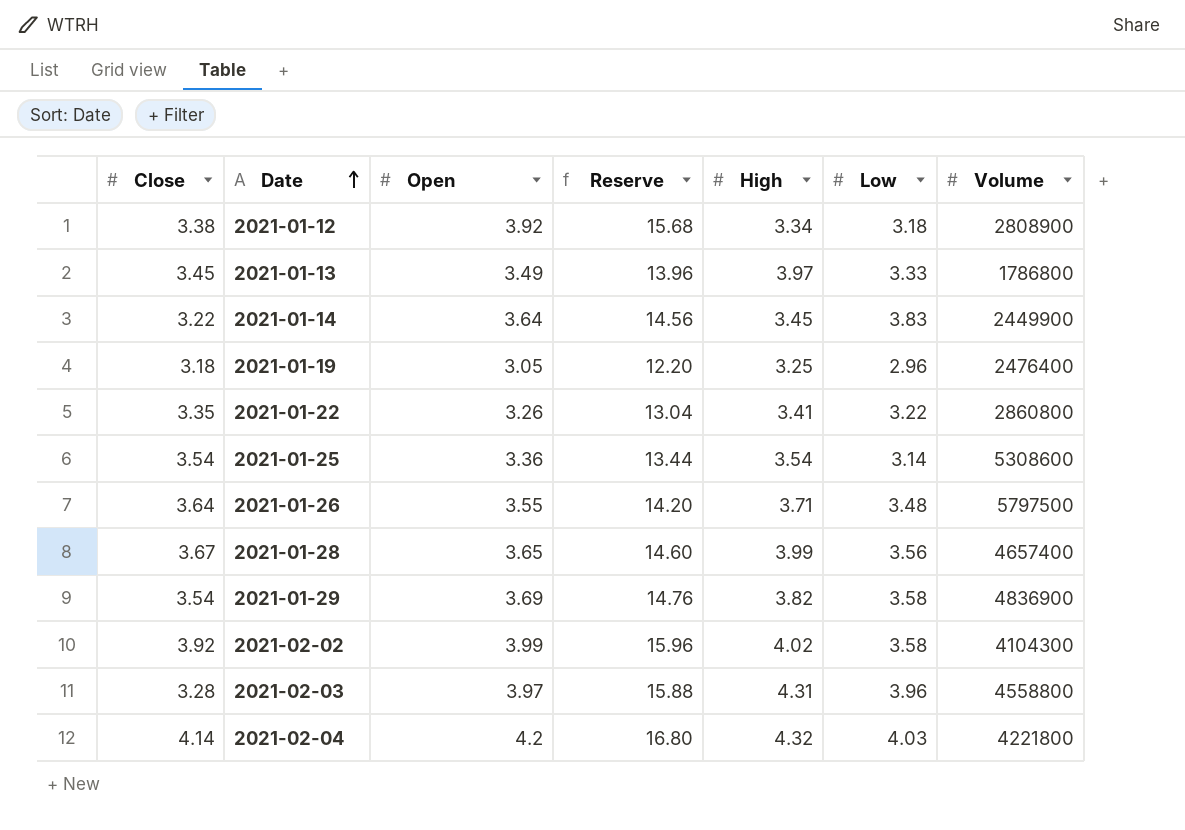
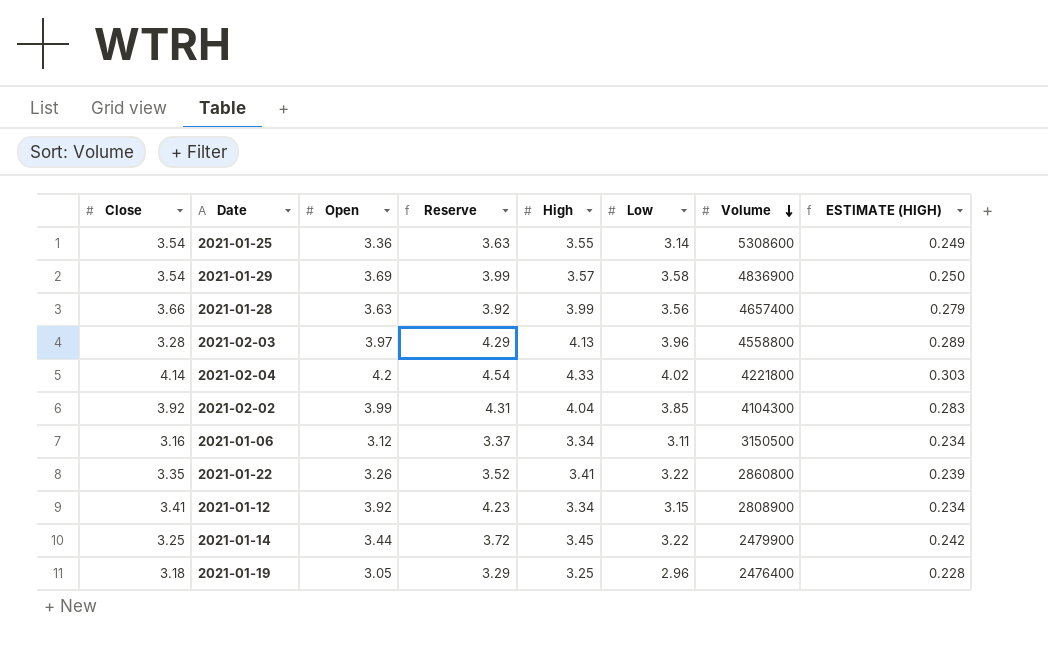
row order: Date ascending -> Volume descending
column Reserve | formula: [Open] * 4 -> [Open] * 1.08
column ESTIMATE (HIGH) | formula: none -> [High] * 0.07
row 2021-01-13: 3.45 | 3.49 | 13.96 | 3.97 | 3.33 | 1786800 -> none
row 2021-01-26: 3.64 | 3.55 | 14.20 | 3.71 | 3.48 | 5797500 -> none
2021-01-25 | High: 3.54 -> 3.55
2021-01-29 | High: 3.82 -> 3.57
2021-01-28 | Close: 3.67 -> 3.66
2021-01-28 | Open: 3.65 -> 3.63
2021-02-03 | High: 4.31 -> 4.13
2021-02-04 | High: 4.32 -> 4.33
2021-02-04 | Low: 4.03 -> 4.02
2021-02-02 | High: 4.02 -> 4.04
2021-02-02 | Low: 3.58 -> 3.85
row 2021-01-06: none -> 3.16 | 3.12 | 3.37 | 3.34 | 3.11 | 3150500 | 0.234
2021-01-12 | Close: 3.38 -> 3.41
2021-01-12 | Low: 3.18 -> 3.15
2021-01-14 | Close: 3.22 -> 3.25
2021-01-14 | Open: 3.64 -> 3.44
2021-01-14 | Low: 3.83 -> 3.22
2021-01-14 | Volume: 2449900 -> 2479900

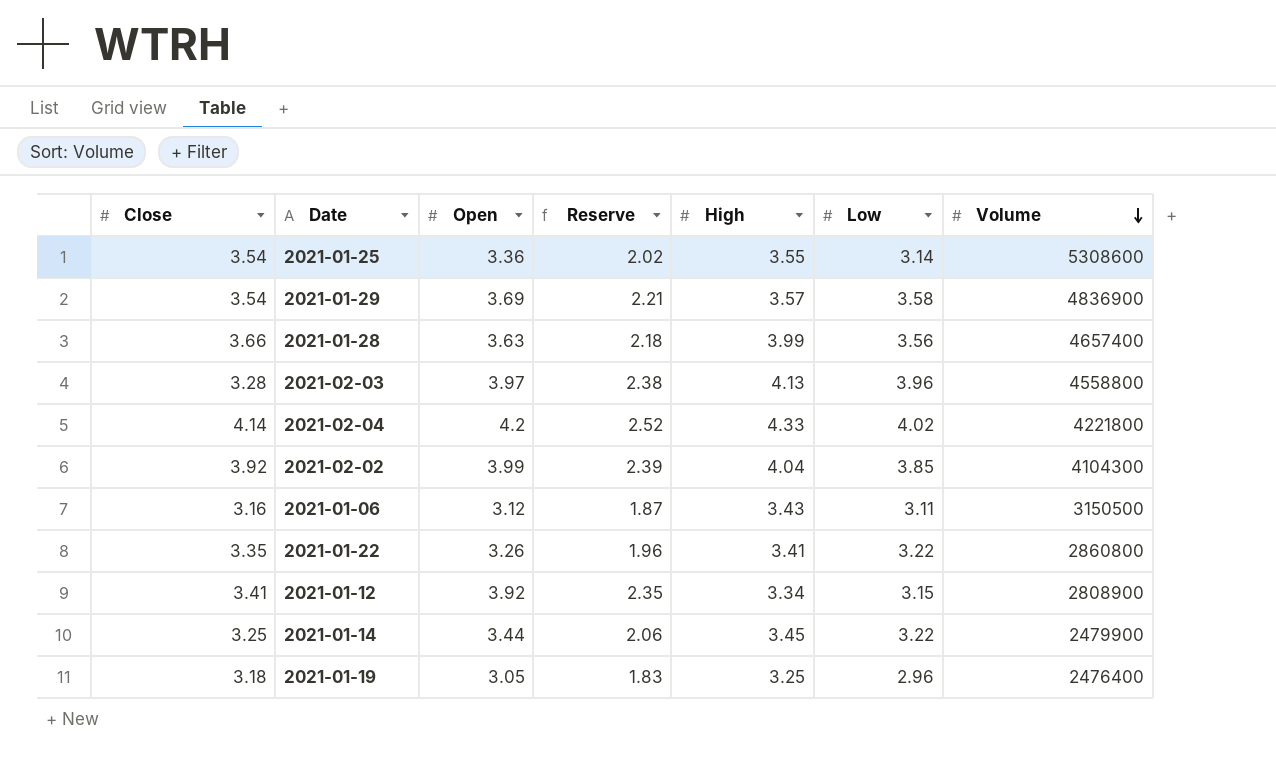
column ESTIMATE (HIGH) | formula: [High] * 0.07 -> none
column Reserve | formula: [Open] * 1.08 -> [Open] * 0.6
2021-01-06 | High: 3.34 -> 3.43

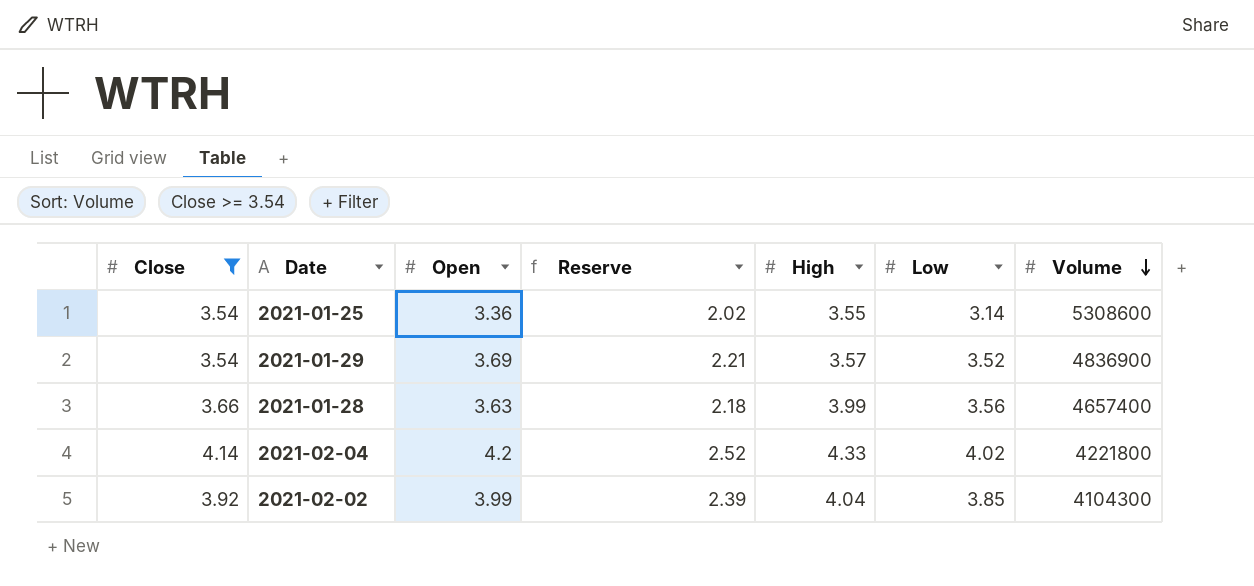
filter: none -> Close >= 3.54
2021-01-29 | Low: 3.58 -> 3.52

